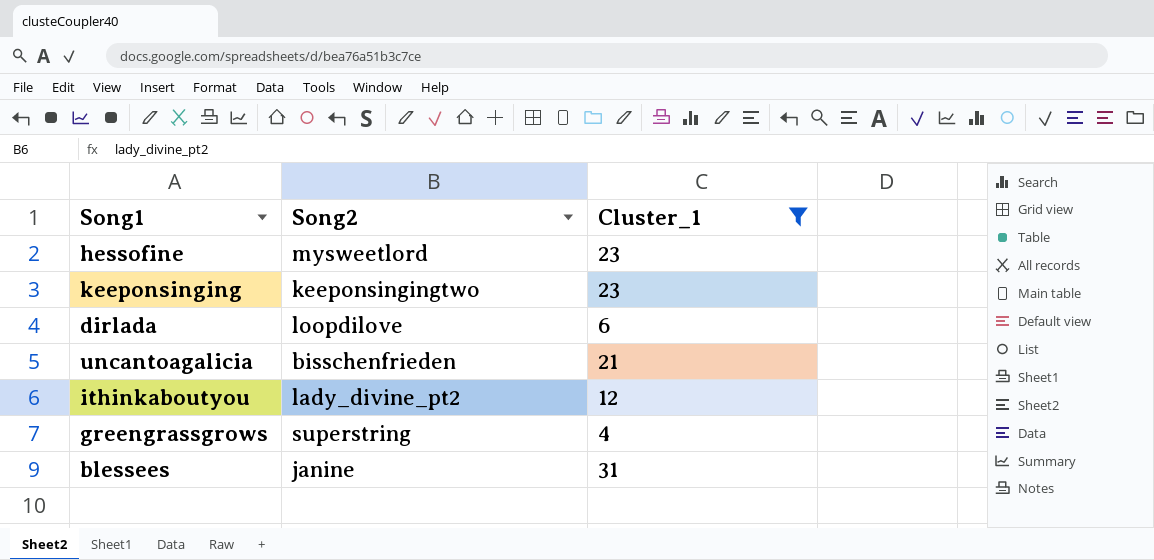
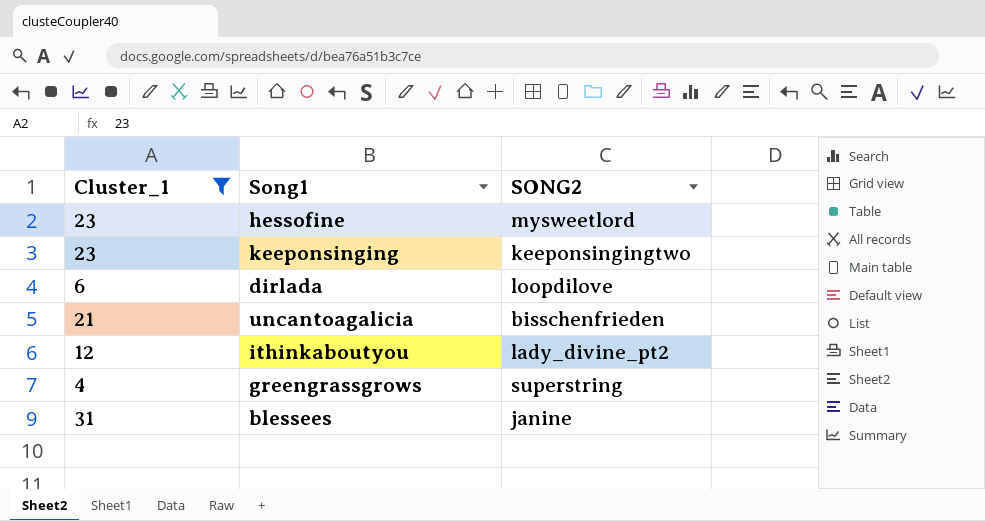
column Cluster_1 | position: 3 -> 1
column name: Song2 -> SONG2

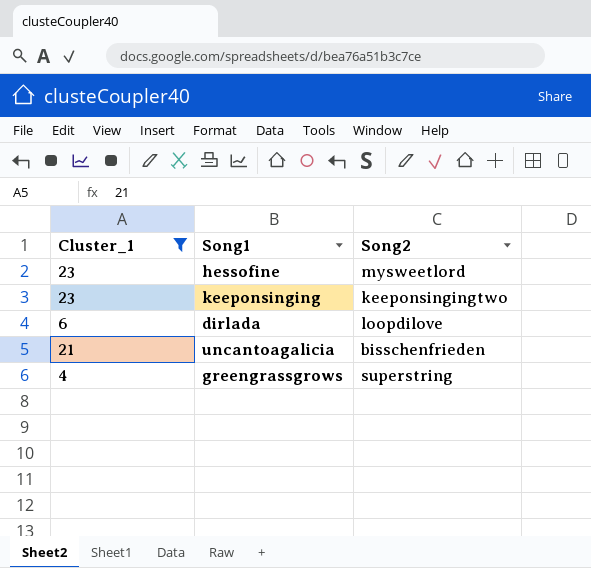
column name: SONG2 -> Song2
row ithinkaboutyou: 12 | lady_divine_pt2 -> none
row blessees: 31 | janine -> none

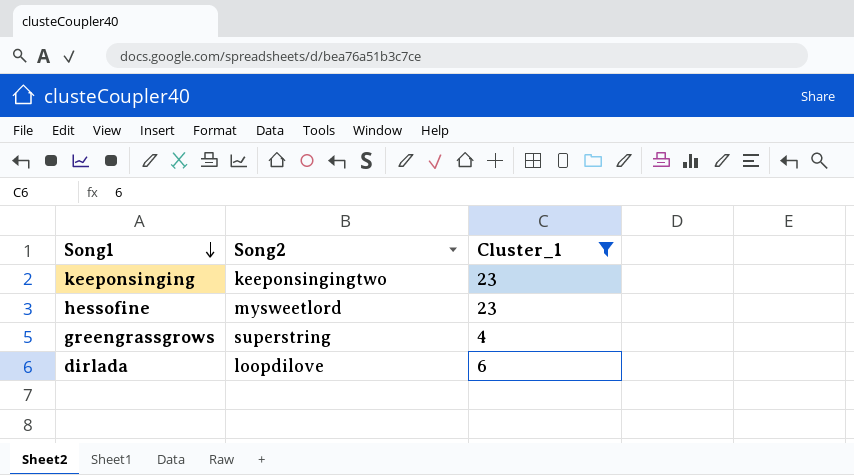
row order: none -> Song1 descending
column Cluster_1 | position: 1 -> 3
row uncantoagalicia: 21 | bisschenfrieden -> none

